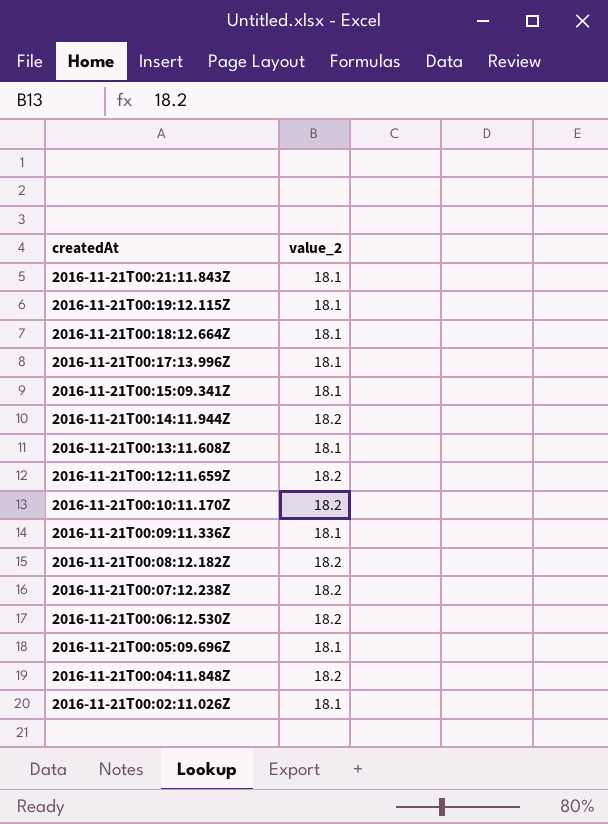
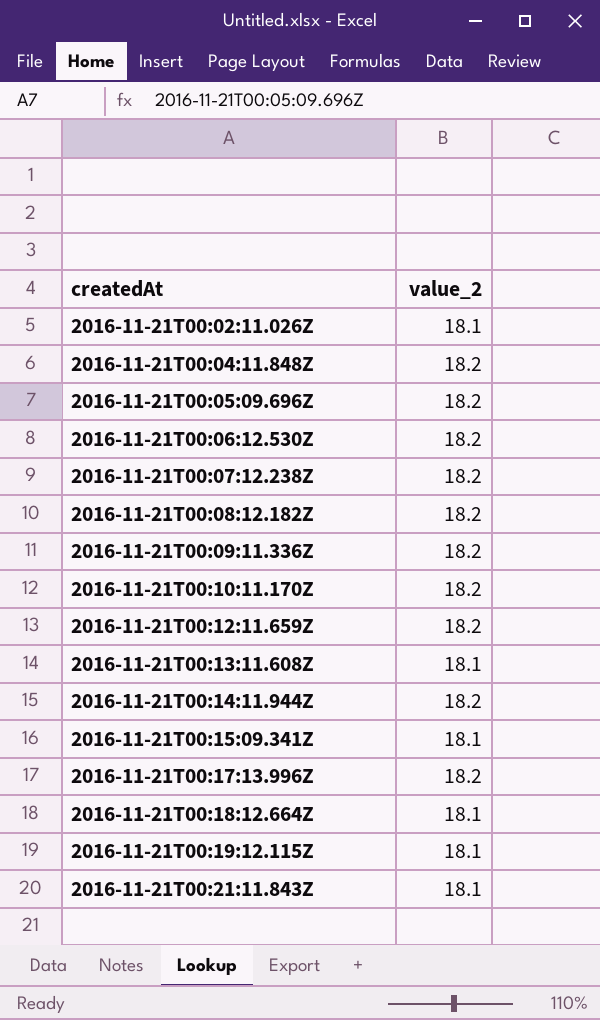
row order: createdAt descending -> createdAt ascending
2016-11-21T00:05:09.696Z | value_2: 18.1 -> 18.2
2016-11-21T00:09:11.336Z | value_2: 18.1 -> 18.2
2016-11-21T00:17:13.996Z | value_2: 18.1 -> 18.2

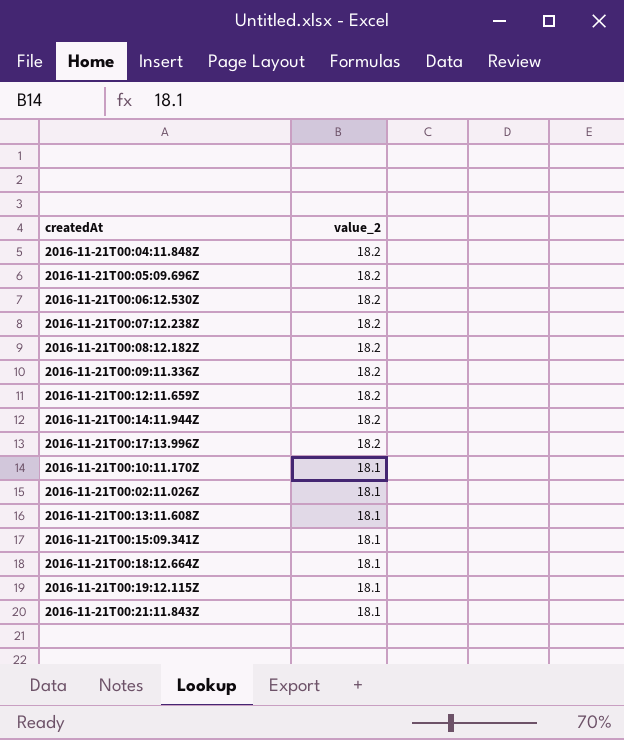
row order: createdAt ascending -> value_2 descending
2016-11-21T00:10:11.170Z | value_2: 18.2 -> 18.1

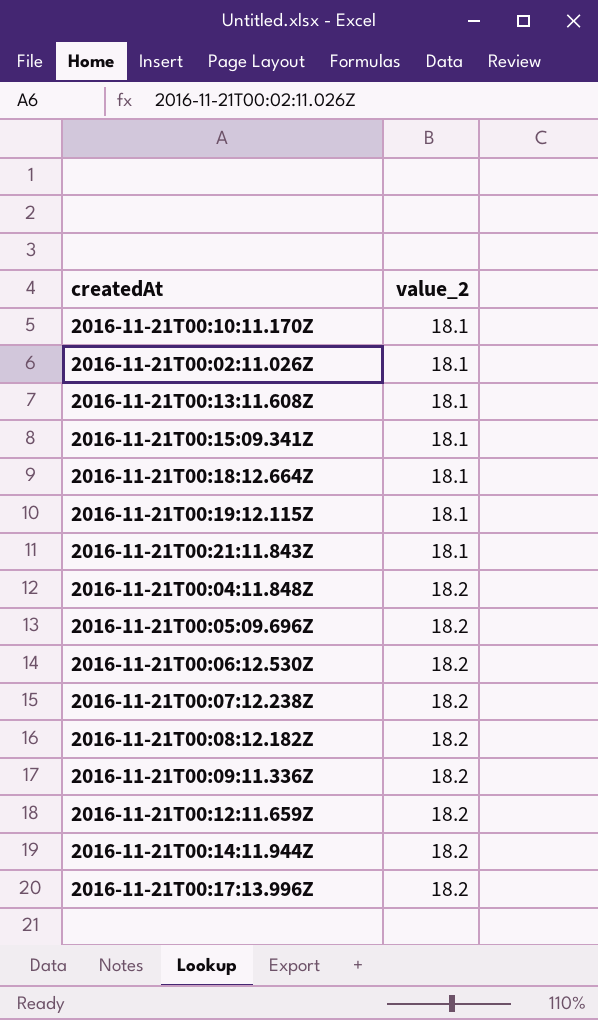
row order: value_2 descending -> value_2 ascending

